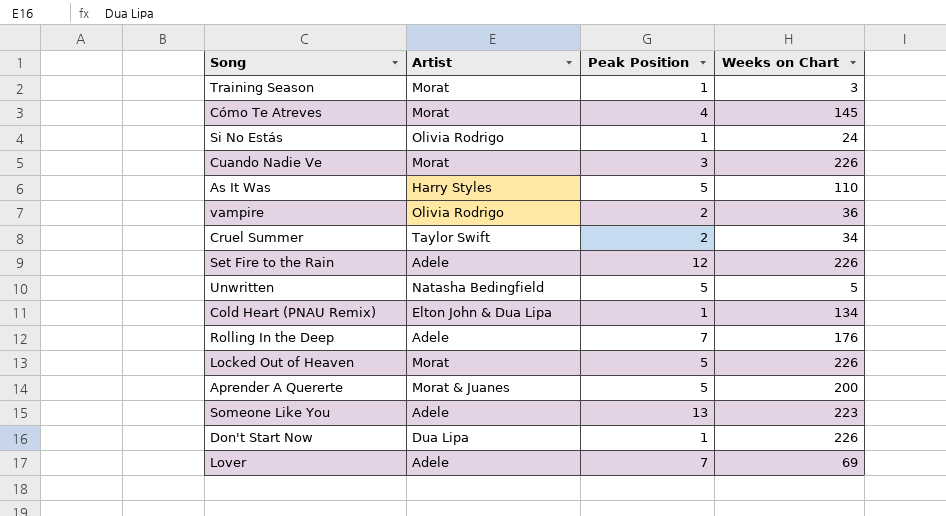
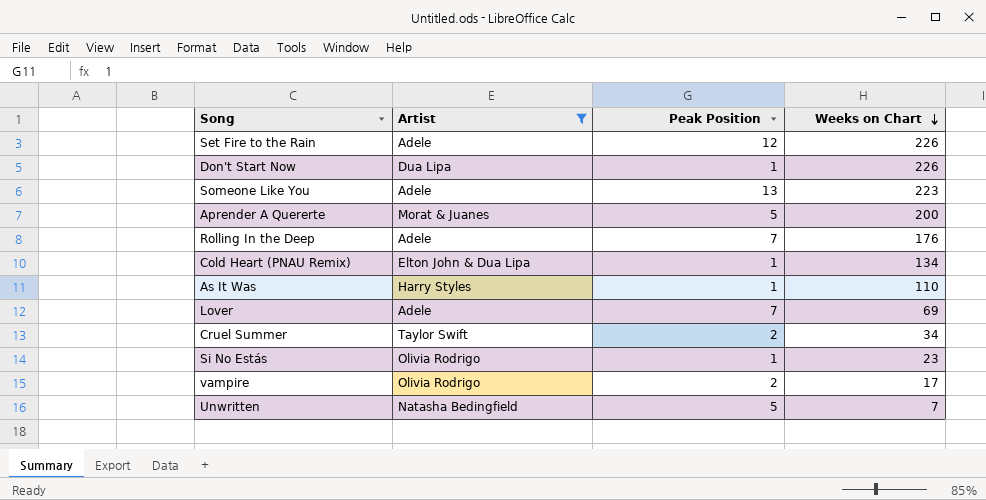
filter: none -> Artist != Morat
row order: none -> Weeks on Chart descending
As It Was | Peak Position: 5 -> 1
Si No Estás | Weeks on Chart: 24 -> 23
vampire | Weeks on Chart: 36 -> 17
Unwritten | Weeks on Chart: 5 -> 7

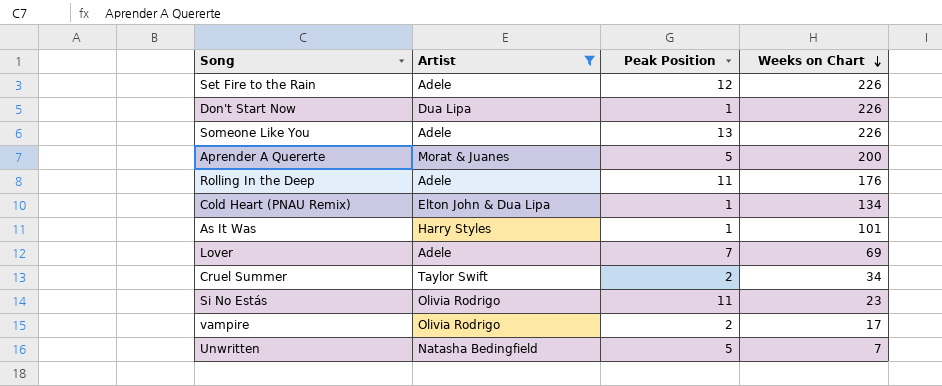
Someone Like You | Weeks on Chart: 223 -> 226
Rolling In the Deep | Peak Position: 7 -> 11
As It Was | Weeks on Chart: 110 -> 101
Si No Estás | Peak Position: 1 -> 11

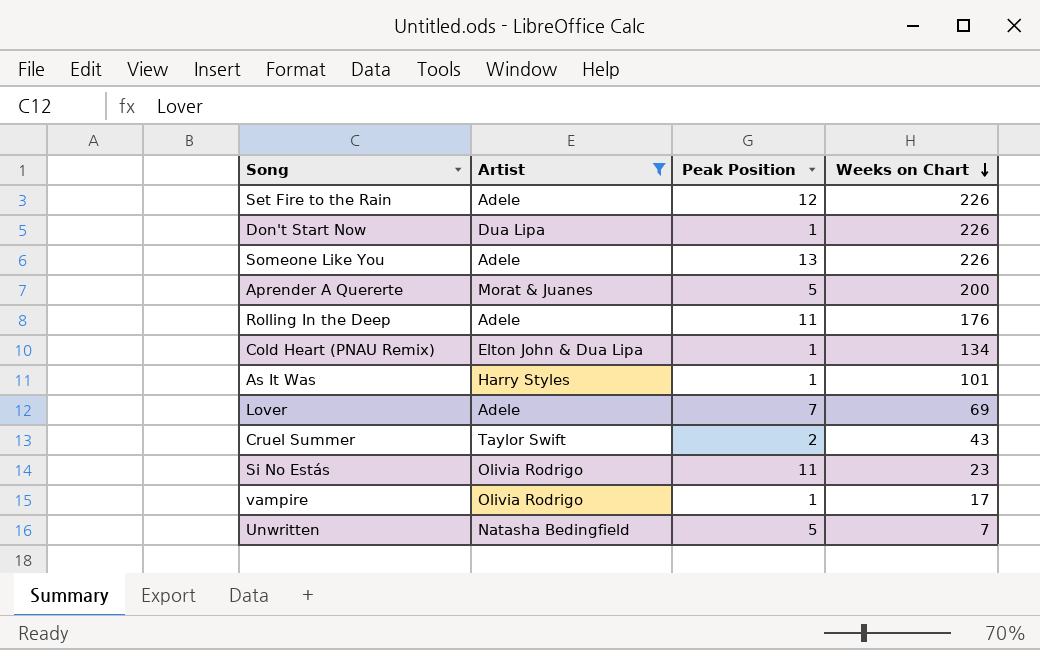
Cruel Summer | Weeks on Chart: 34 -> 43
vampire | Peak Position: 2 -> 1

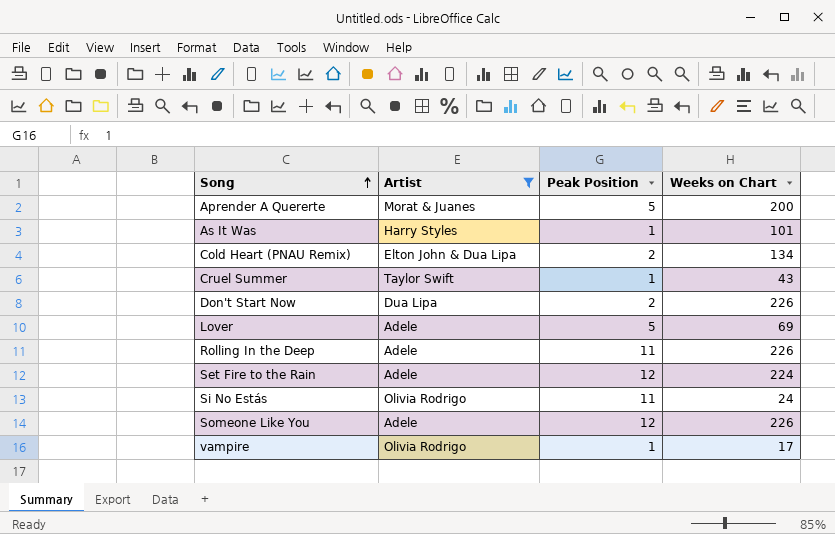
row order: Weeks on Chart descending -> Song ascending
row Unwritten: Natasha Bedingfield | 5 | 7 -> none
Cold Heart (PNAU Remix) | Peak Position: 1 -> 2
Cruel Summer | Peak Position: 2 -> 1
Don't Start Now | Peak Position: 1 -> 2
Lover | Peak Position: 7 -> 5
Rolling In the Deep | Weeks on Chart: 176 -> 226
Set Fire to the Rain | Weeks on Chart: 226 -> 224
Si No Estás | Weeks on Chart: 23 -> 24
Someone Like You | Peak Position: 13 -> 12

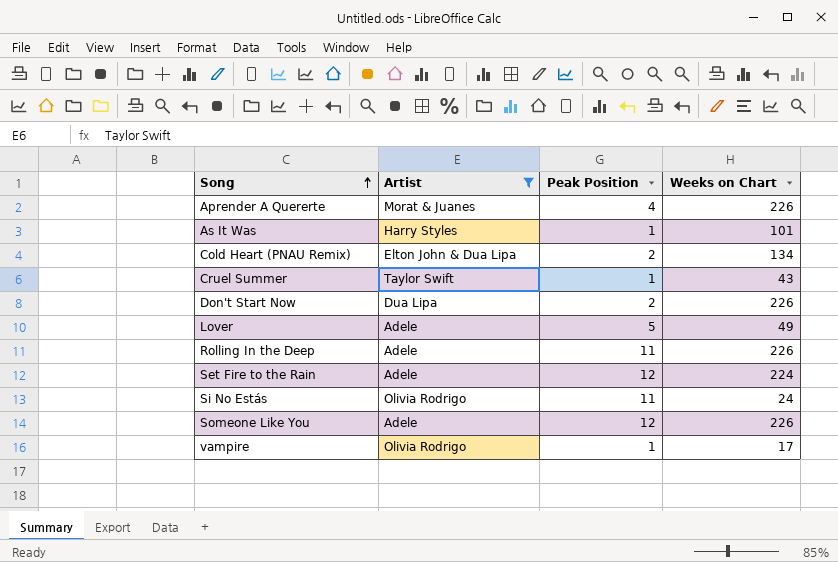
Aprender A Quererte | Peak Position: 5 -> 4
Aprender A Quererte | Weeks on Chart: 200 -> 226
Lover | Weeks on Chart: 69 -> 49

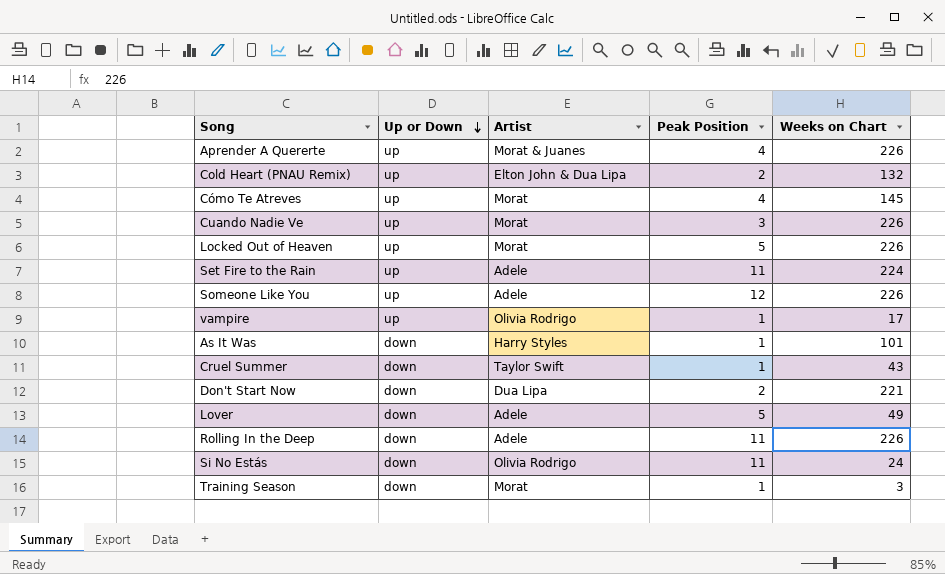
filter: Artist != Morat -> none
row order: Song ascending -> Up or Down descending
column Up or Down | position: none -> 2
Cold Heart (PNAU Remix) | Weeks on Chart: 134 -> 132
Set Fire to the Rain | Peak Position: 12 -> 11
Don't Start Now | Weeks on Chart: 226 -> 221

